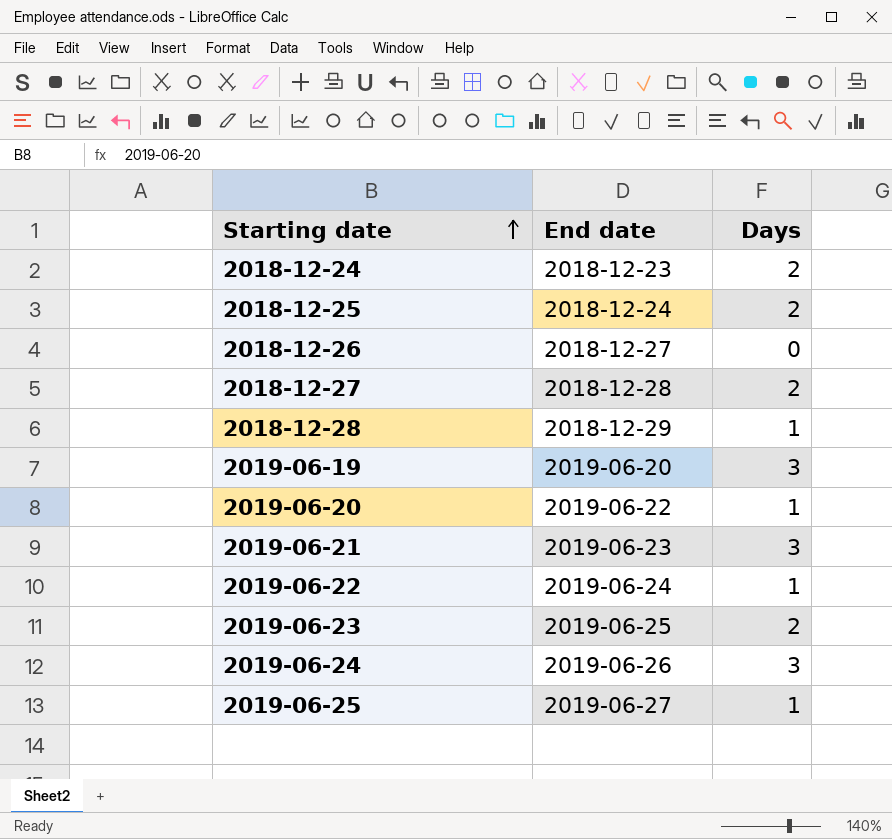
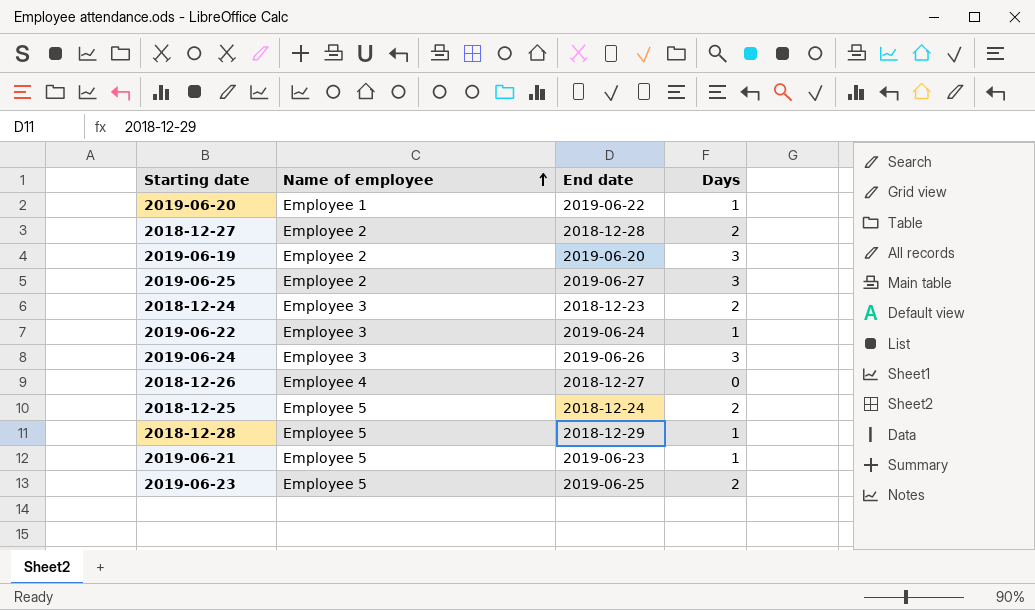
row order: Starting date ascending -> Name of employee ascending
column Name of employee | position: none -> 2
2019-06-25 | Days: 1 -> 3
2019-06-21 | Days: 3 -> 1

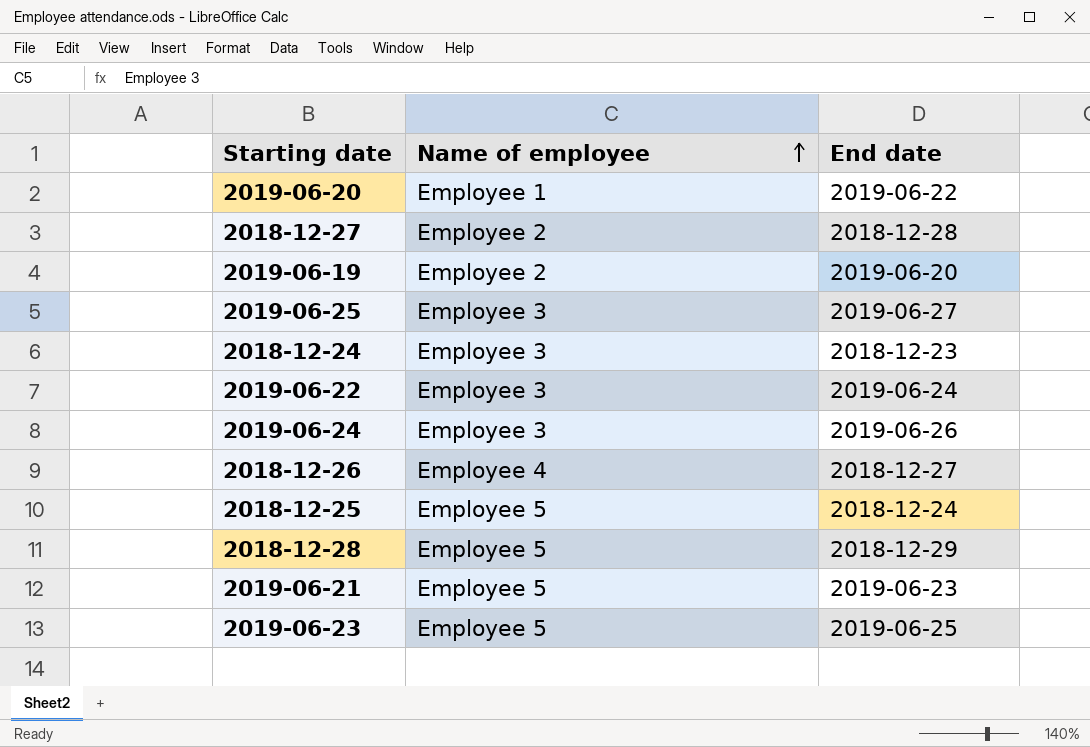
column Days | position: 4 -> none
2019-06-25 | Name of employee: Employee 2 -> Employee 3

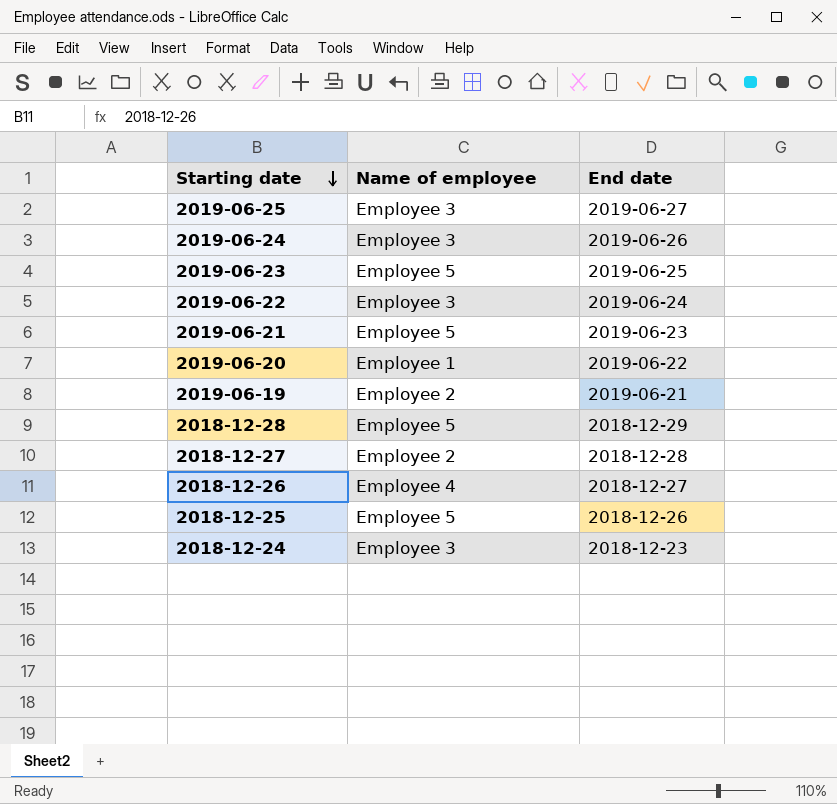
row order: Name of employee ascending -> Starting date descending
2019-06-19 | End date: 2019-06-20 -> 2019-06-21
2018-12-25 | End date: 2018-12-24 -> 2018-12-26

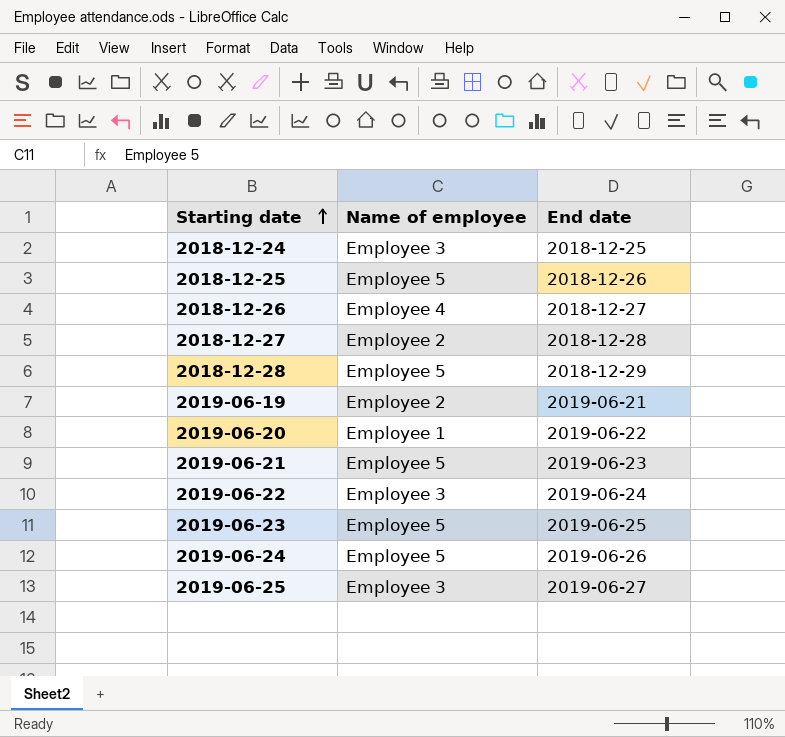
row order: Starting date descending -> Starting date ascending
2018-12-24 | End date: 2018-12-23 -> 2018-12-25
2019-06-24 | Name of employee: Employee 3 -> Employee 5

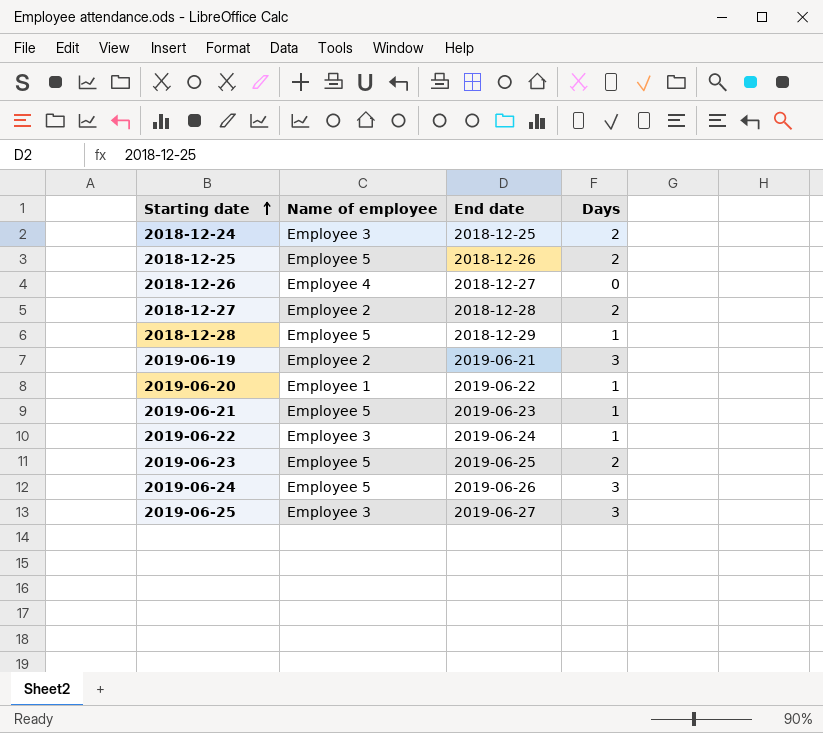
column Days | position: none -> 4

